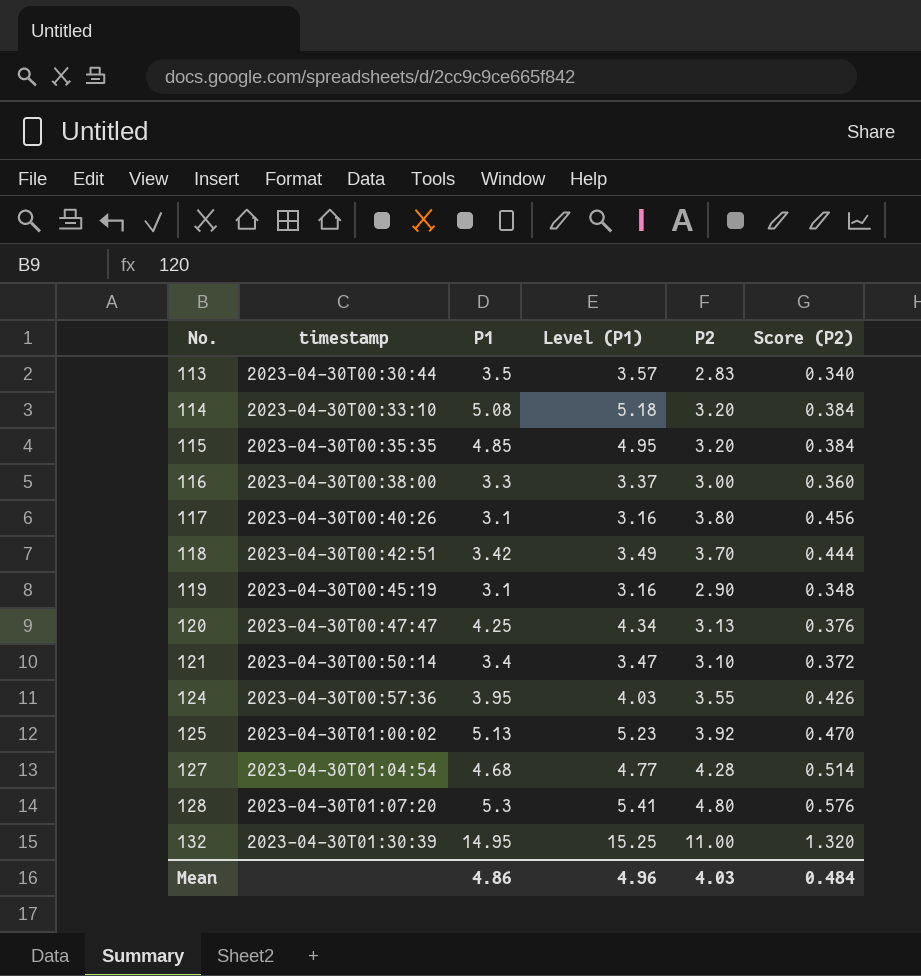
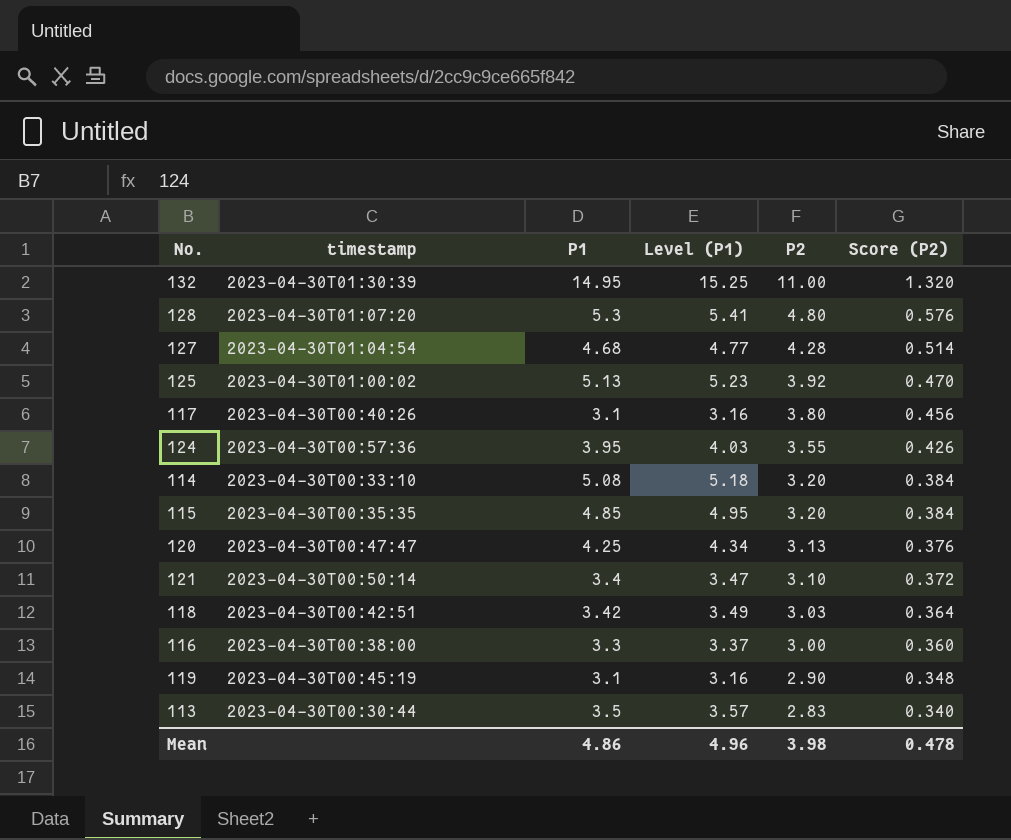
row order: No. ascending -> P2 descending
118 | P2: 3.70 -> 3.03
118 | Score (P2): 0.444 -> 0.364
Mean | P2: 4.03 -> 3.98
Mean | Score (P2): 0.484 -> 0.478

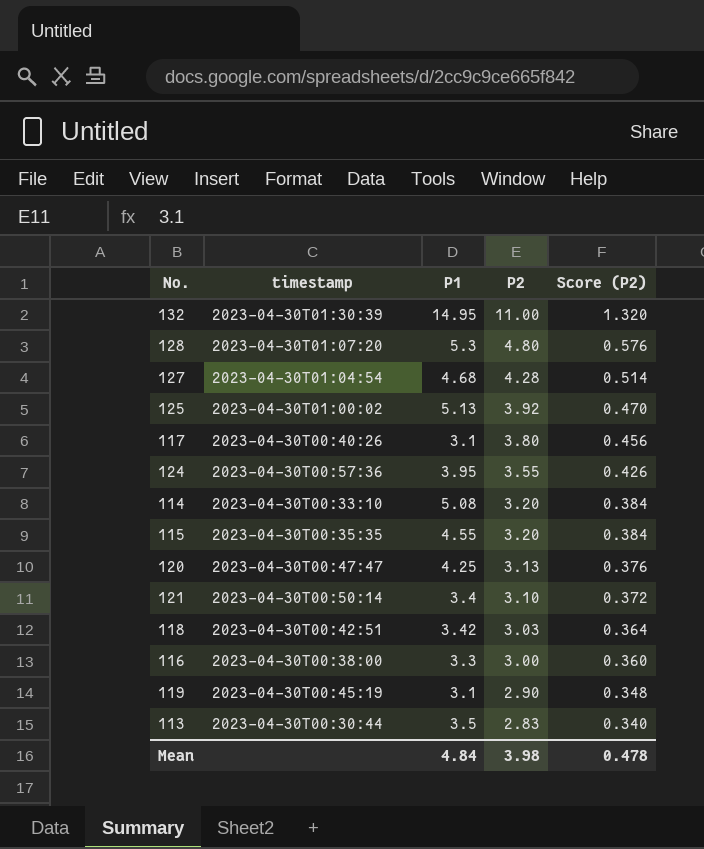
column Level (P1) | formula: [P1] * 1.02 -> none
115 | P1: 4.85 -> 4.55
Mean | P1: 4.86 -> 4.84

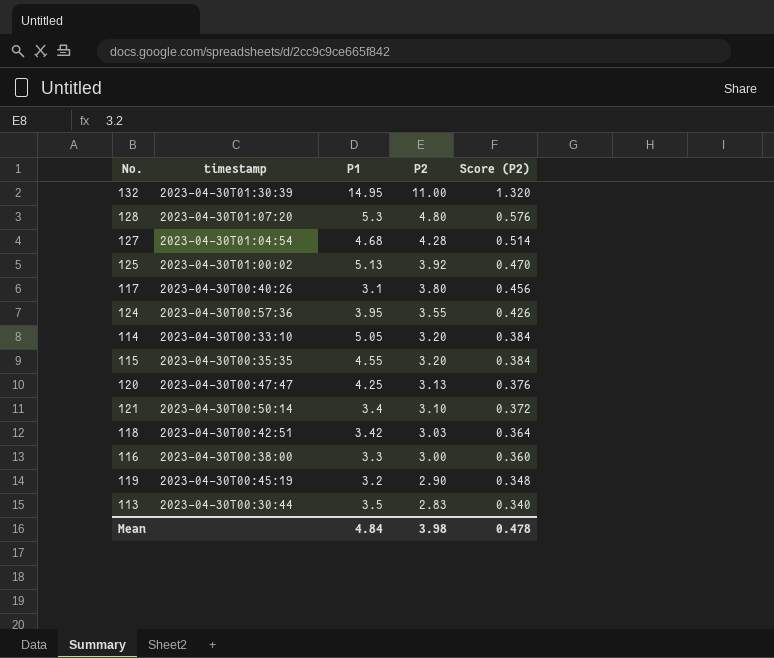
114 | P1: 5.08 -> 5.05
119 | P1: 3.1 -> 3.2

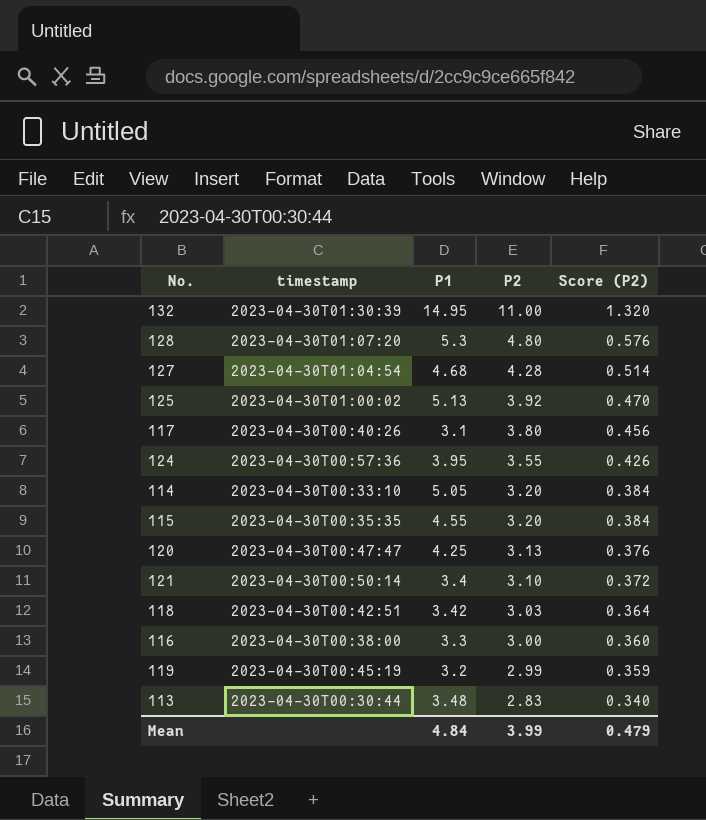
119 | P2: 2.90 -> 2.99
119 | Score (P2): 0.348 -> 0.359
113 | P1: 3.5 -> 3.48
Mean | P2: 3.98 -> 3.99
Mean | Score (P2): 0.478 -> 0.479

